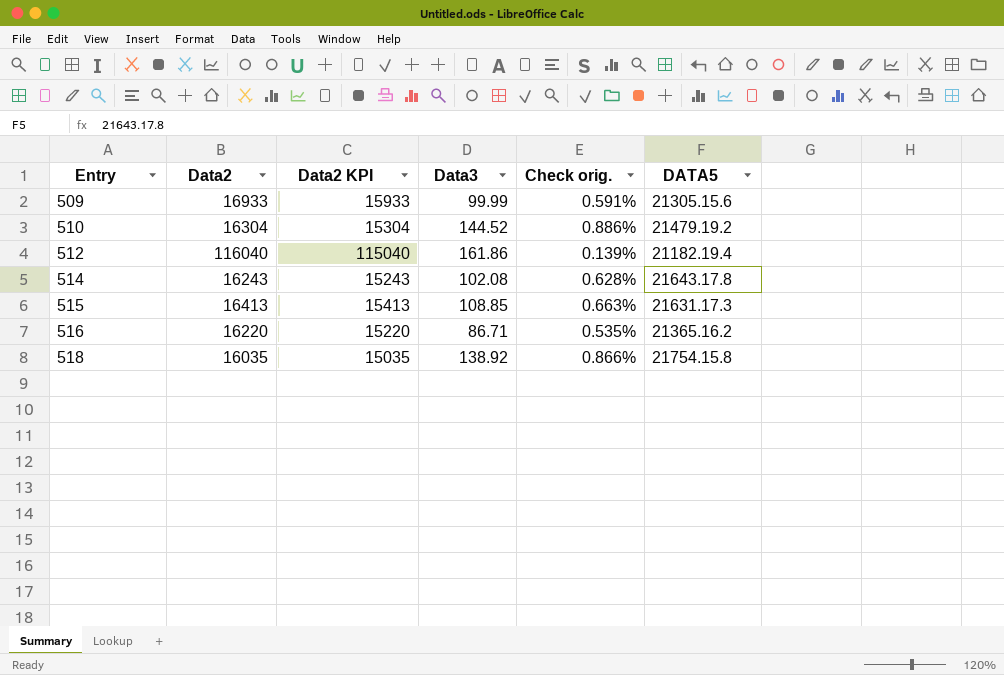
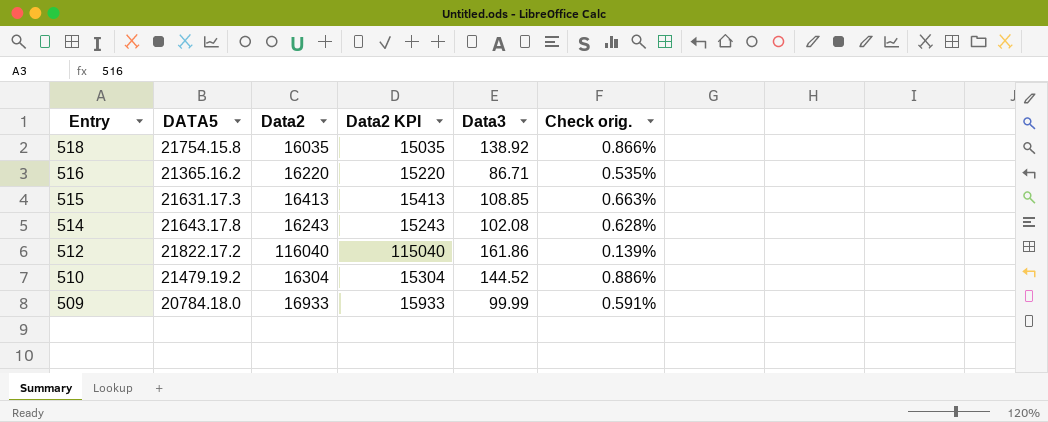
row order: Entry ascending -> Entry descending
column DATA5 | position: 6 -> 2
512 | DATA5: 21182.19.4 -> 21822.17.2
509 | DATA5: 21305.15.6 -> 20784.18.0

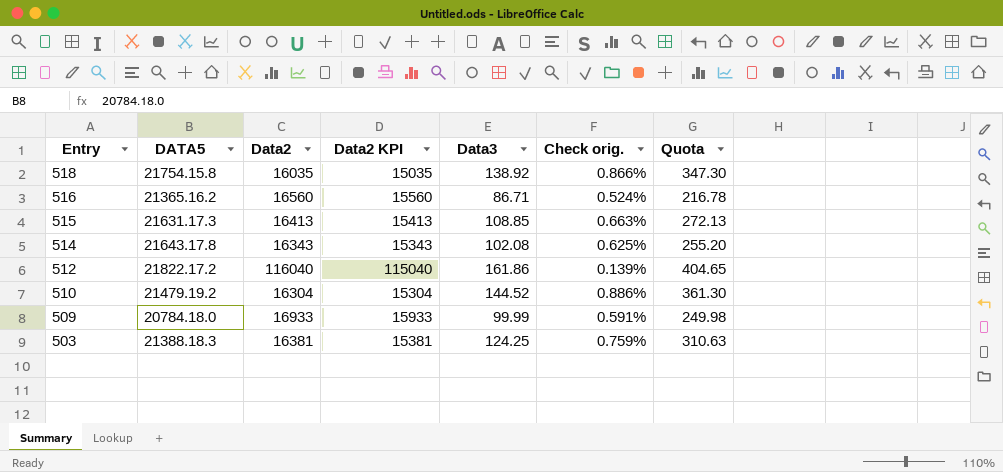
column Quota | formula: none -> [Data3] * 2.5
516 | Data2: 16220 -> 16560
516 | Data2 KPI: 15220 -> 15560
516 | Check orig.: 0.535% -> 0.524%
514 | Data2: 16243 -> 16343
514 | Data2 KPI: 15243 -> 15343
514 | Check orig.: 0.628% -> 0.625%
row 503: none -> 21388.18.3 | 16381 | 15381 | 124.25 | 0.759% | 310.63

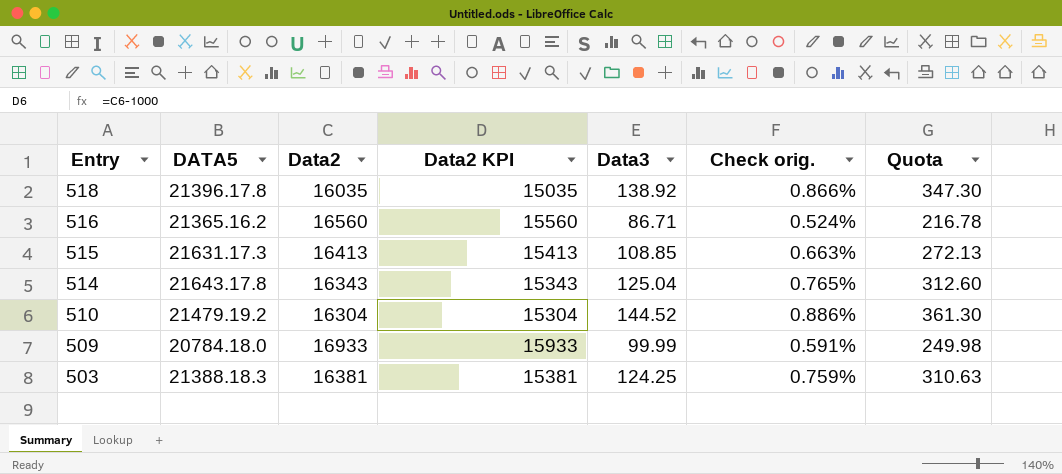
row 512: 21822.17.2 | 116040 | 115040 | 161.86 | 0.139% | 404.65 -> none
518 | DATA5: 21754.15.8 -> 21396.17.8
514 | Data3: 102.08 -> 125.04
514 | Check orig.: 0.625% -> 0.765%
514 | Quota: 255.20 -> 312.60

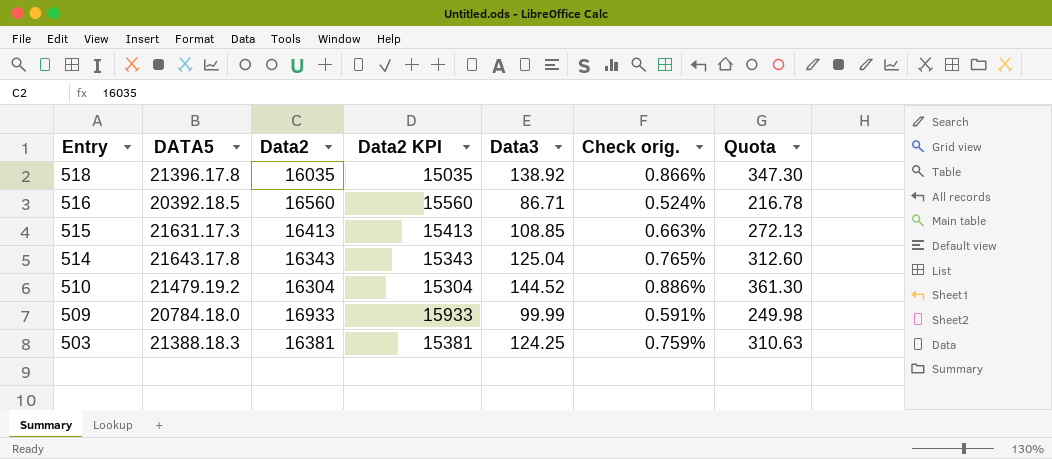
516 | DATA5: 21365.16.2 -> 20392.18.5

